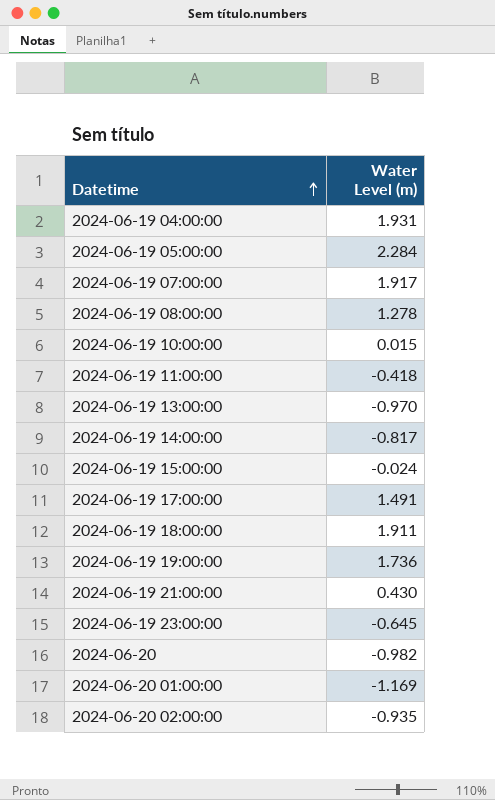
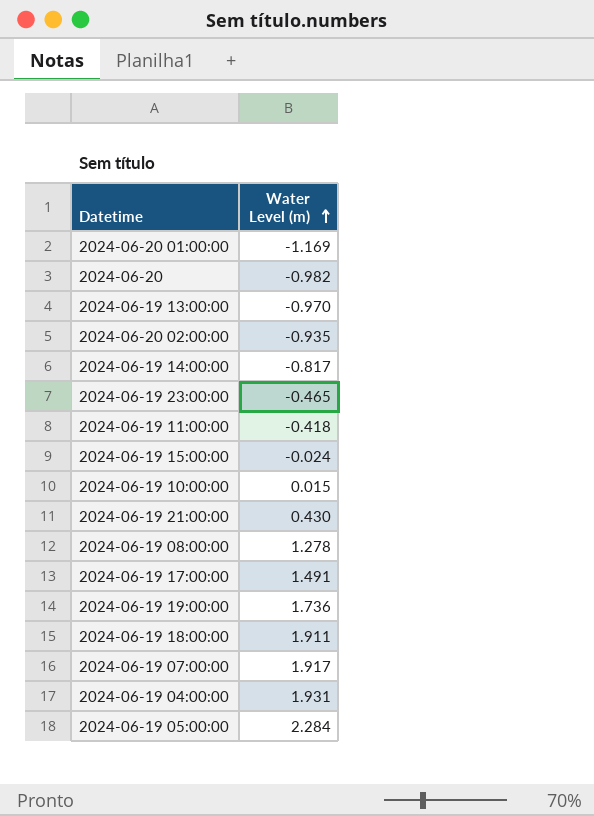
row order: Datetime ascending -> Water Level (m) ascending
2024-06-19 23:00:00 | Water Level (m): -0.645 -> -0.465

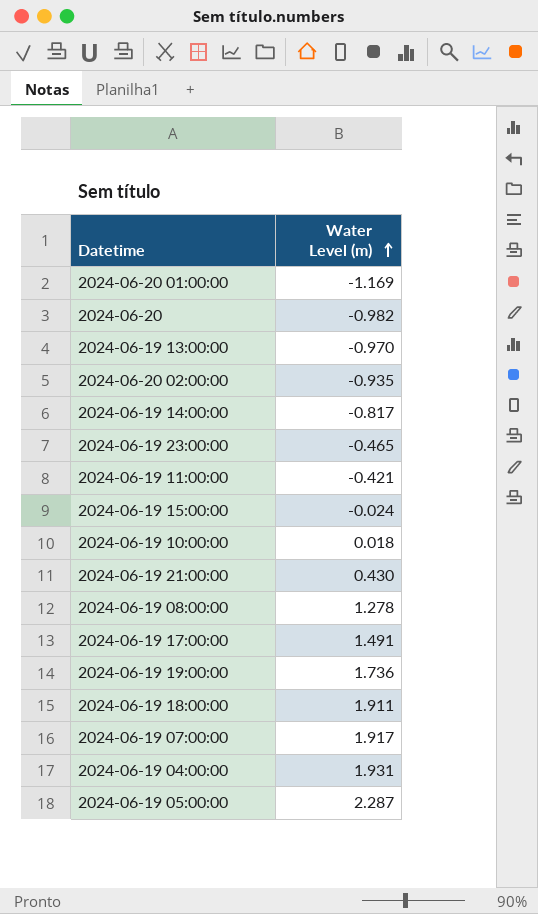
2024-06-19 11:00:00 | Water Level (m): -0.418 -> -0.421
2024-06-19 10:00:00 | Water Level (m): 0.015 -> 0.018
2024-06-19 05:00:00 | Water Level (m): 2.284 -> 2.287

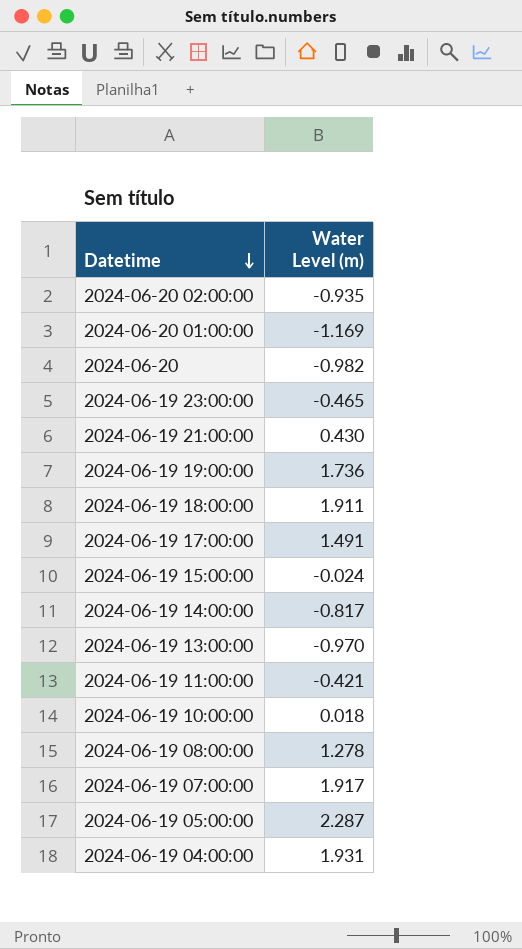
row order: Water Level (m) ascending -> Datetime descending

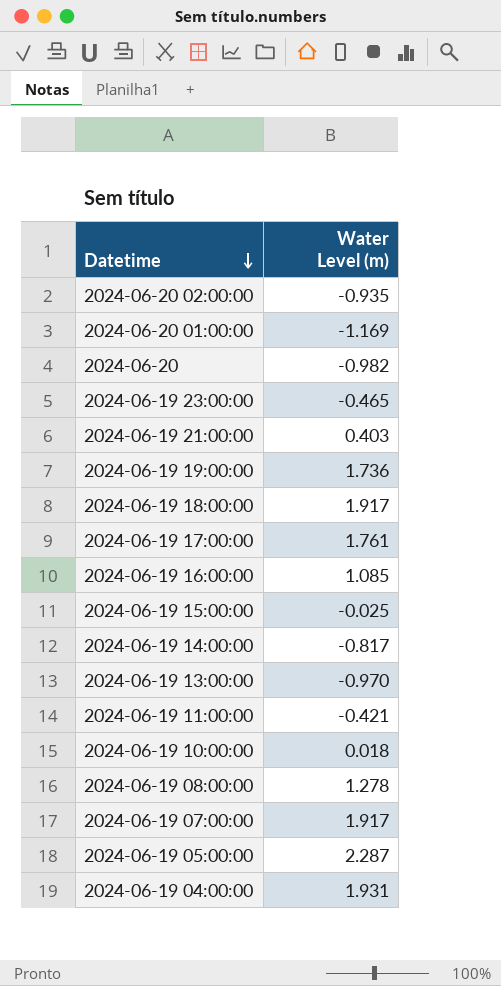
2024-06-19 21:00:00 | Water Level (m): 0.430 -> 0.403
2024-06-19 18:00:00 | Water Level (m): 1.911 -> 1.917
2024-06-19 17:00:00 | Water Level (m): 1.491 -> 1.761
row 2024-06-19 16:00:00: none -> 1.085
2024-06-19 15:00:00 | Water Level (m): -0.024 -> -0.025

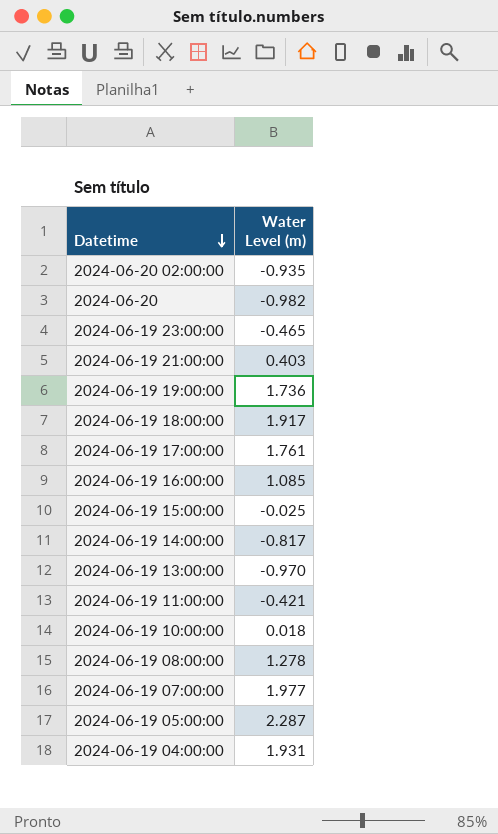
row 2024-06-20 01:00:00: -1.169 -> none
2024-06-19 07:00:00 | Water Level (m): 1.917 -> 1.977

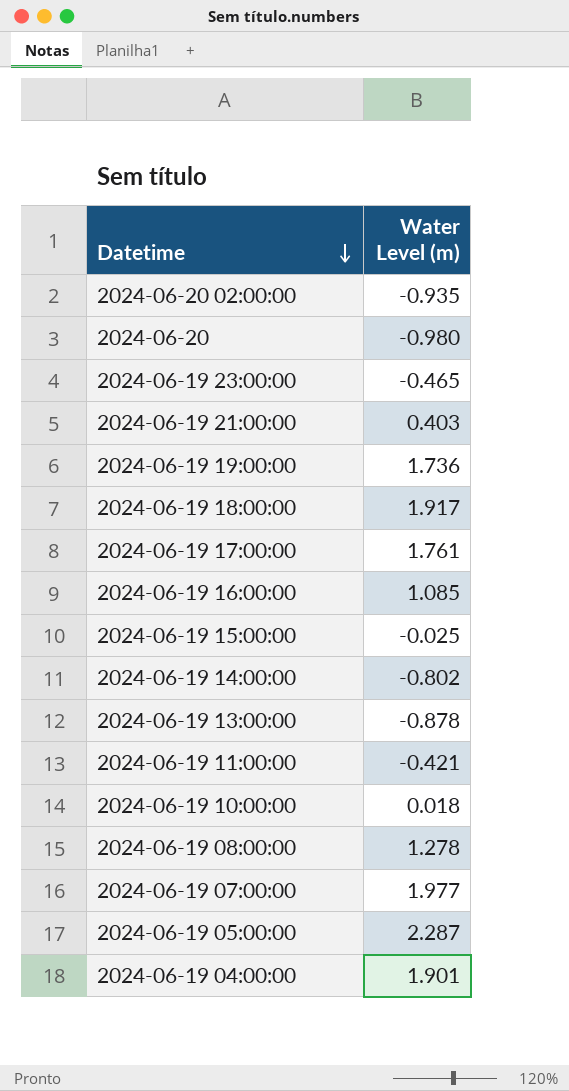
2024-06-20 | Water Level (m): -0.982 -> -0.980
2024-06-19 14:00:00 | Water Level (m): -0.817 -> -0.802
2024-06-19 13:00:00 | Water Level (m): -0.970 -> -0.878
2024-06-19 04:00:00 | Water Level (m): 1.931 -> 1.901

